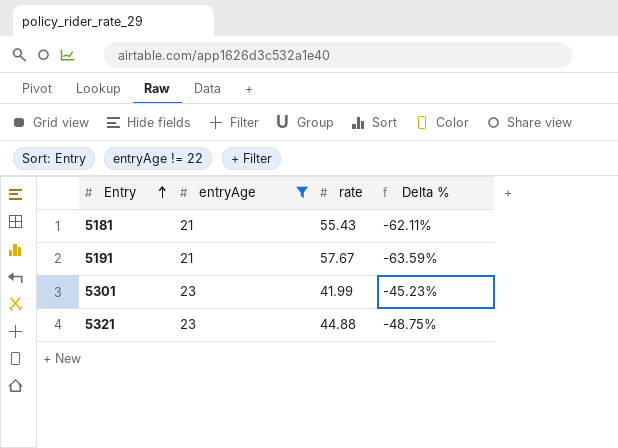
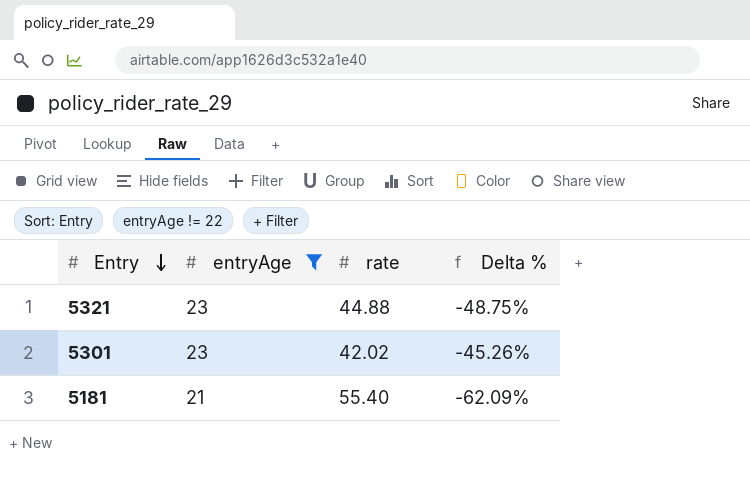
row order: Entry ascending -> Entry descending
row 5191: 21 | 57.67 | -63.59% -> none
5301 | rate: 41.99 -> 42.02
5301 | Delta %: -45.23% -> -45.26%
5181 | rate: 55.43 -> 55.40
5181 | Delta %: -62.11% -> -62.09%

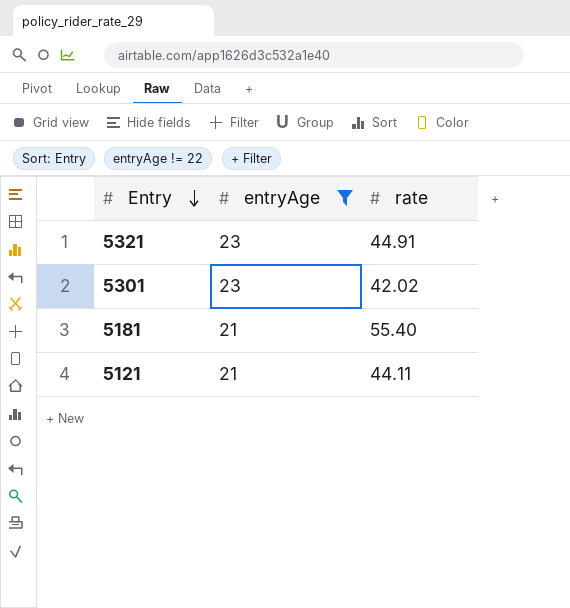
column Delta % | formula: ([entryAge] - [rate]) / [rate] -> none
5321 | rate: 44.88 -> 44.91
row 5121: none -> 21 | 44.11

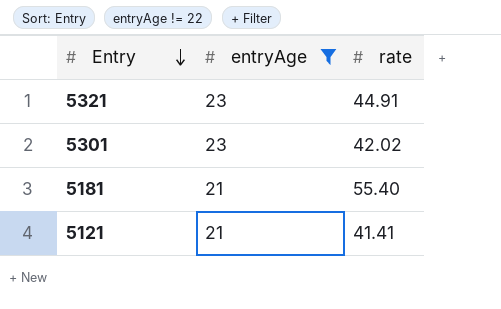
5121 | rate: 44.11 -> 41.41

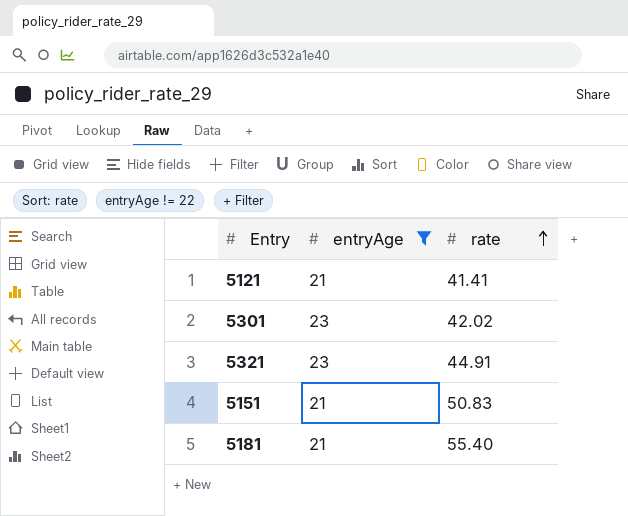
row order: Entry descending -> rate ascending
row 5151: none -> 21 | 50.83

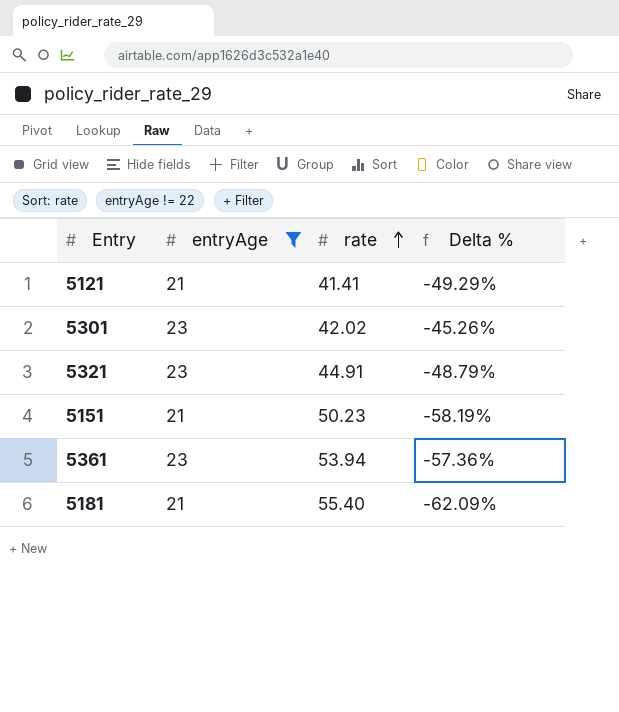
column Delta % | formula: none -> ([entryAge] - [rate]) / [rate]
5151 | rate: 50.83 -> 50.23
row 5361: none -> 23 | 53.94 | -57.36%

